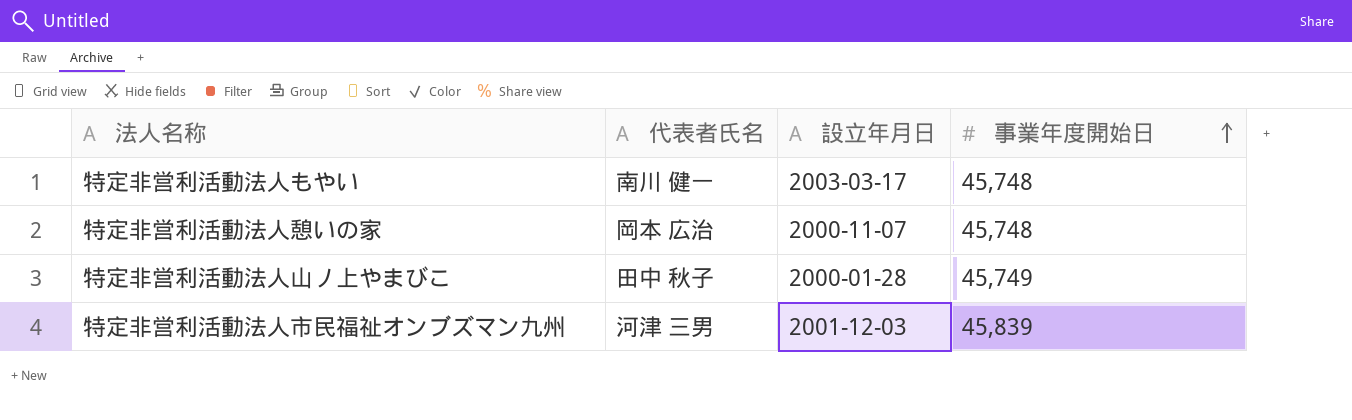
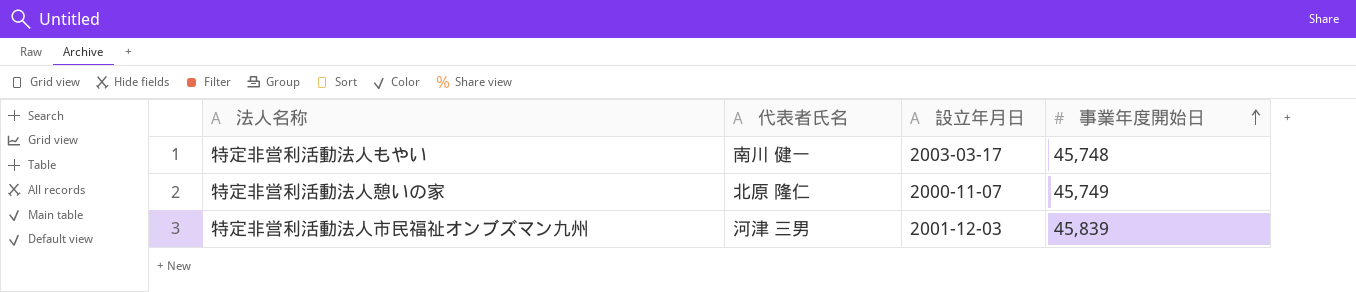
row 特定非営利活動法人山ノ上やまびこ: 田中 秋子 | 2000-01-28 | 45,749 -> none
特定非営利活動法人憩いの家 | 代表者氏名: 岡本 広治 -> 北原 隆仁
特定非営利活動法人憩いの家 | 事業年度開始日: 45,748 -> 45,749

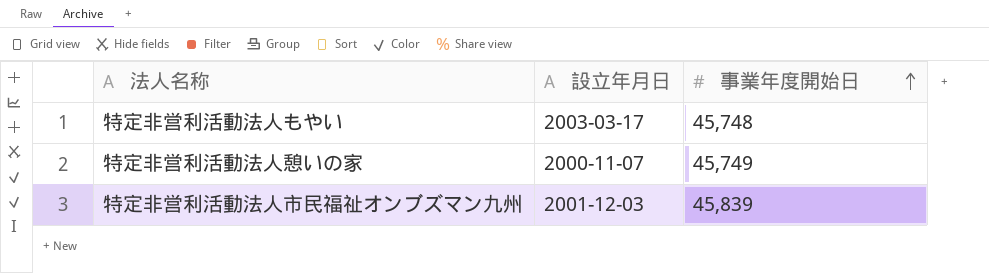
column 代表者氏名 | position: 2 -> none

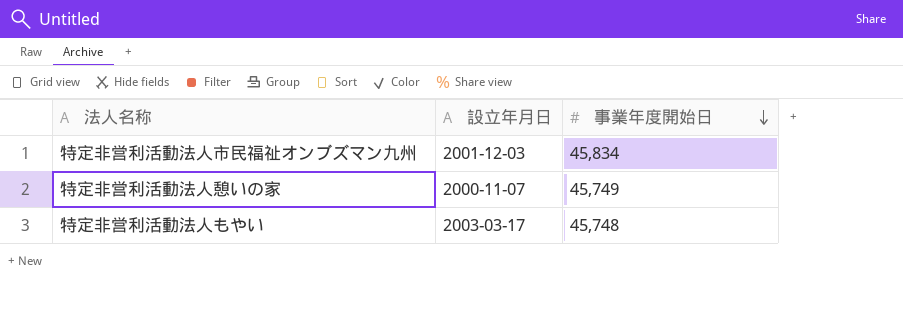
row order: 事業年度開始日 ascending -> 事業年度開始日 descending
特定非営利活動法人市民福祉オンブズマン九州 | 事業年度開始日: 45,839 -> 45,834

